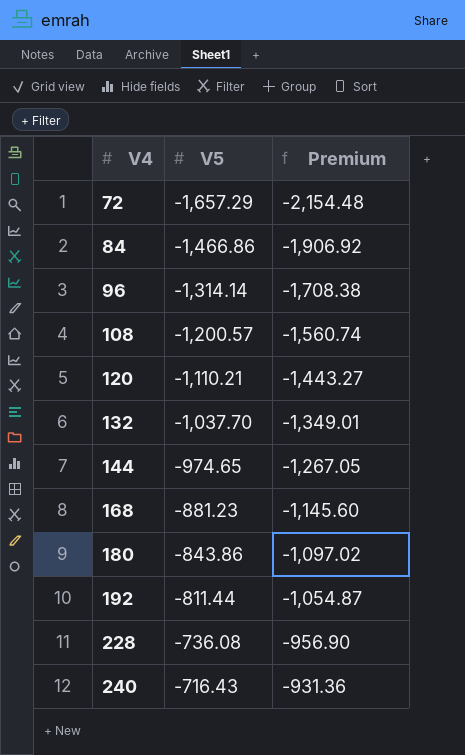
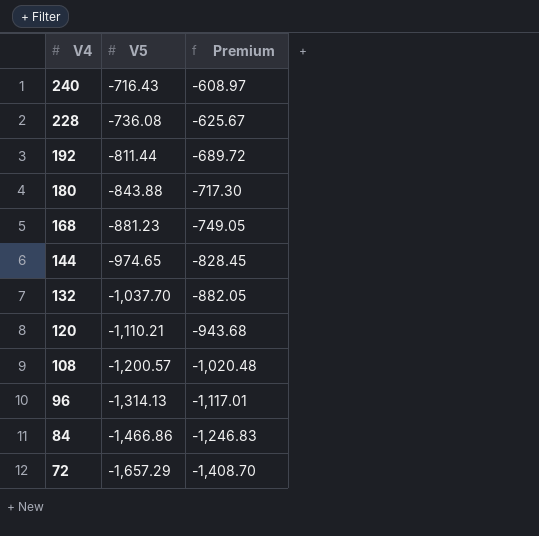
row order: V4 ascending -> V4 descending
column Premium | formula: [V5] * 1.3 -> [V5] * 0.85
180 | V5: -843.86 -> -843.88
96 | V5: -1,314.14 -> -1,314.13

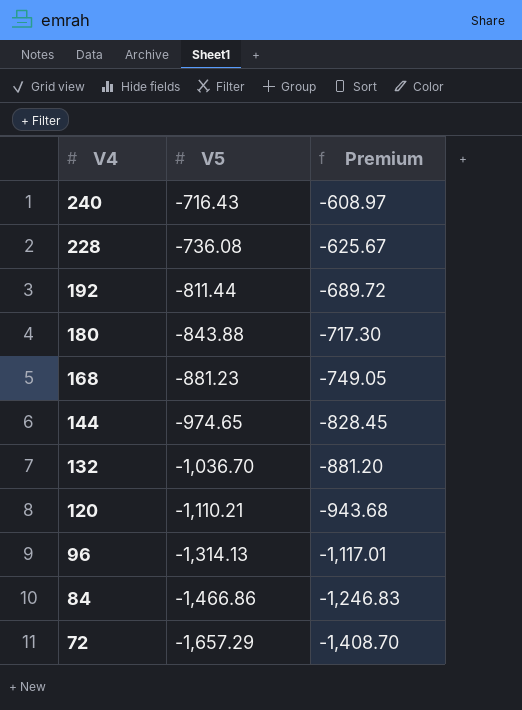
row 108: -1,200.57 | -1,020.48 -> none
132 | V5: -1,037.70 -> -1,036.70
132 | Premium: -882.05 -> -881.20

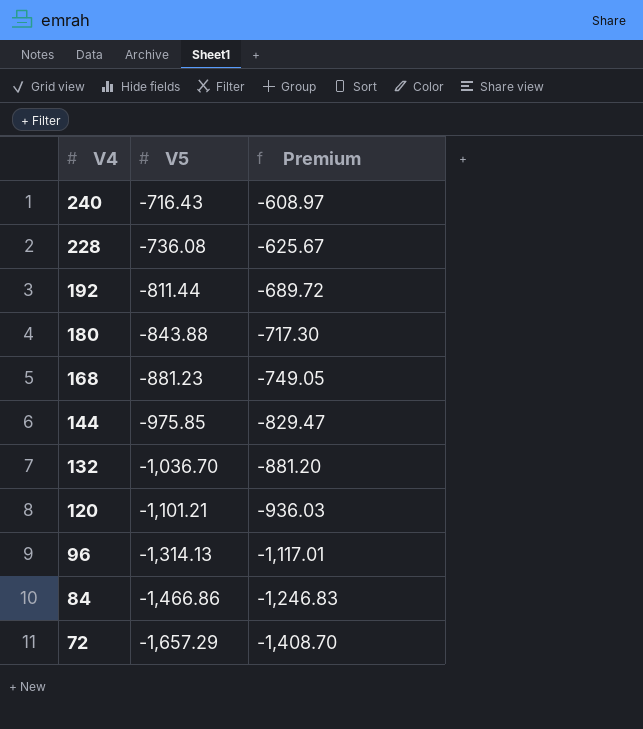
144 | V5: -974.65 -> -975.85
144 | Premium: -828.45 -> -829.47
120 | V5: -1,110.21 -> -1,101.21
120 | Premium: -943.68 -> -936.03

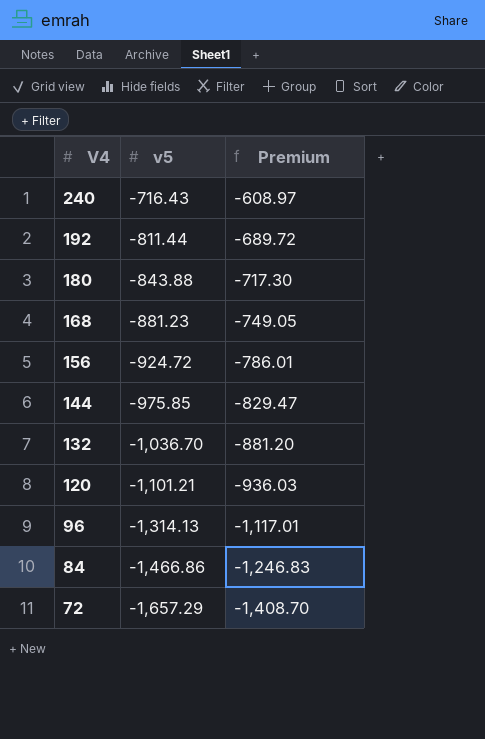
column name: V5 -> v5
row 228: -736.08 | -625.67 -> none
row 156: none -> -924.72 | -786.01

